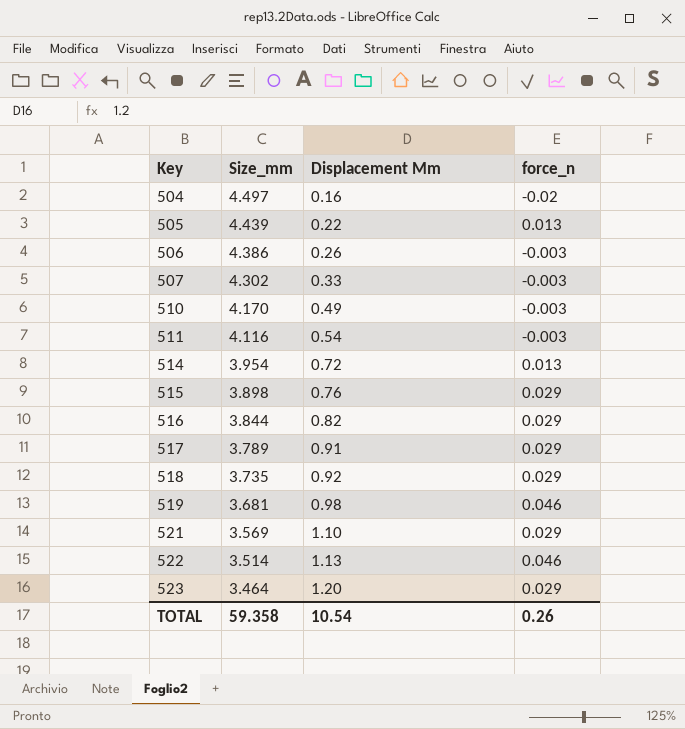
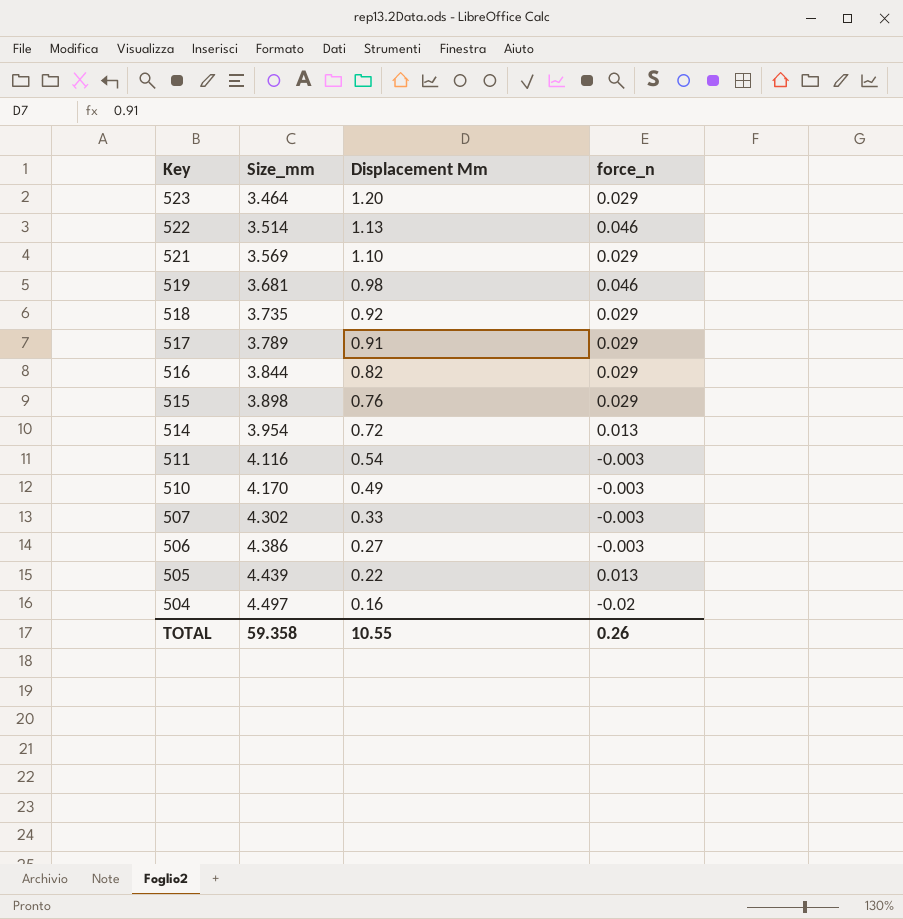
row order: Key ascending -> Key descending
506 | Displacement Mm: 0.26 -> 0.27
TOTAL | Displacement Mm: 10.54 -> 10.55

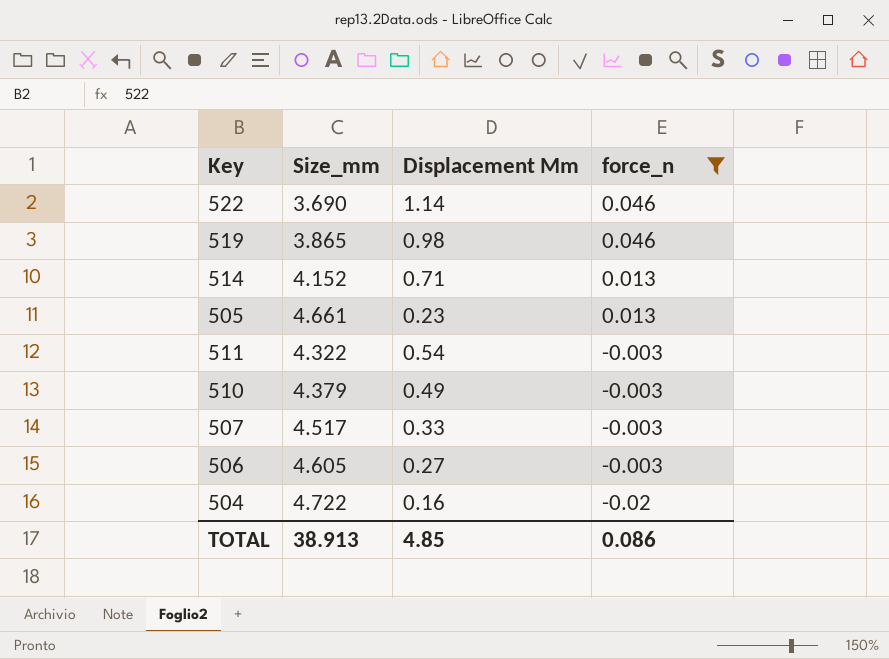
filter: none -> force_n != 0.029
row order: Key descending -> force_n descending
522 | Size_mm: 3.514 -> 3.690
522 | Displacement Mm: 1.13 -> 1.14
519 | Size_mm: 3.681 -> 3.865
514 | Size_mm: 3.954 -> 4.152
514 | Displacement Mm: 0.72 -> 0.71
505 | Size_mm: 4.439 -> 4.661
505 | Displacement Mm: 0.22 -> 0.23
511 | Size_mm: 4.116 -> 4.322
510 | Size_mm: 4.170 -> 4.379
507 | Size_mm: 4.302 -> 4.517
506 | Size_mm: 4.386 -> 4.605
504 | Size_mm: 4.497 -> 4.722
TOTAL | Size_mm: 59.358 -> 38.913
TOTAL | Displacement Mm: 10.55 -> 4.85
TOTAL | force_n: 0.26 -> 0.086

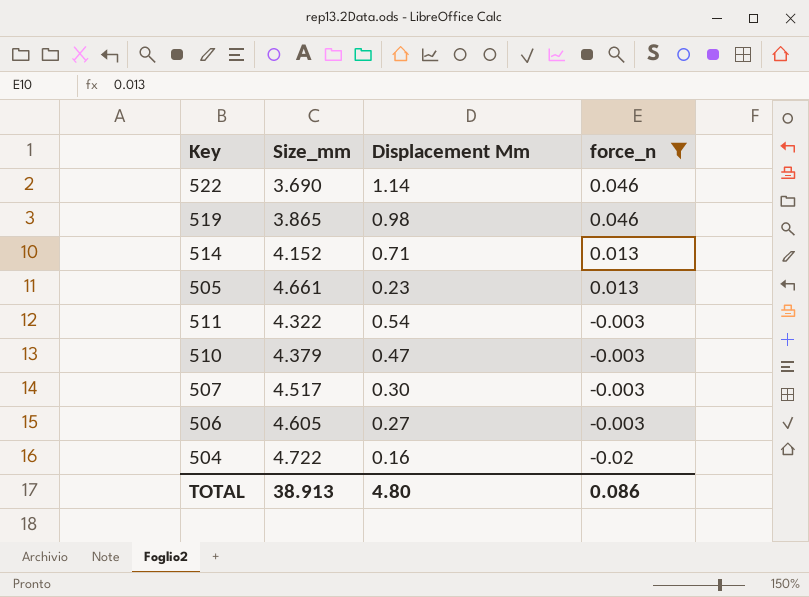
510 | Displacement Mm: 0.49 -> 0.47
507 | Displacement Mm: 0.33 -> 0.30
TOTAL | Displacement Mm: 4.85 -> 4.80

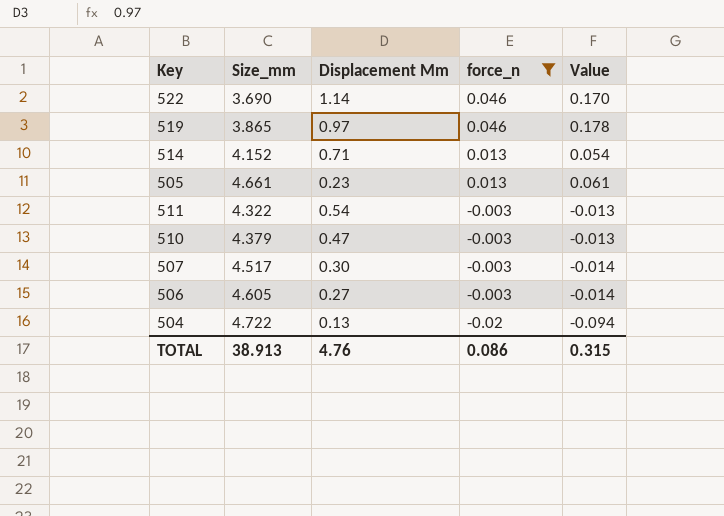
column Value | formula: none -> [Size_mm] * [force_n]
519 | Displacement Mm: 0.98 -> 0.97
504 | Displacement Mm: 0.16 -> 0.13
TOTAL | Displacement Mm: 4.80 -> 4.76

